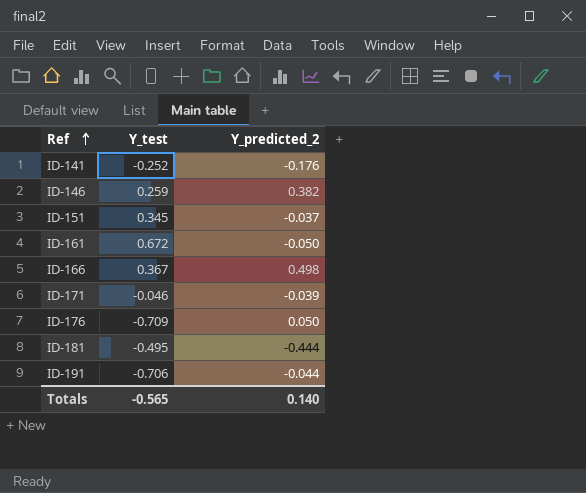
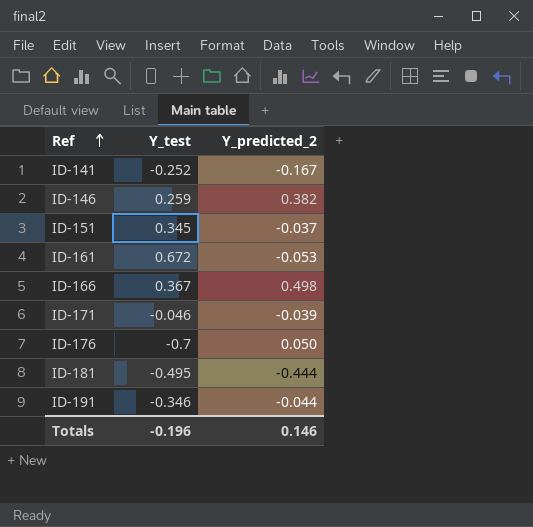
ID-141 | Y_predicted_2: -0.176 -> -0.167
ID-161 | Y_predicted_2: -0.050 -> -0.053
ID-176 | Y_test: -0.709 -> -0.7
ID-191 | Y_test: -0.706 -> -0.346
Totals | Y_test: -0.565 -> -0.196
Totals | Y_predicted_2: 0.140 -> 0.146

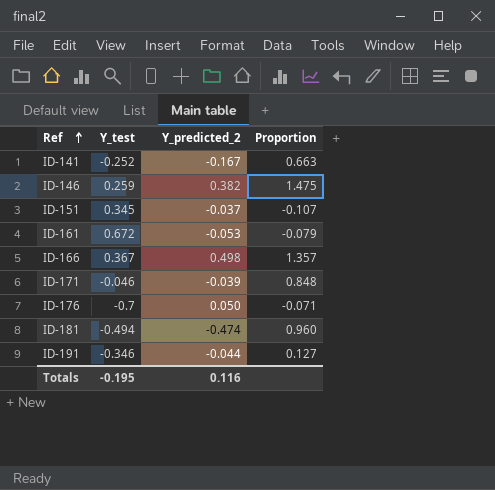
column Proportion | formula: none -> [Y_predicted_2] / [Y_test]
ID-181 | Y_test: -0.495 -> -0.494
ID-181 | Y_predicted_2: -0.444 -> -0.474
Totals | Y_test: -0.196 -> -0.195
Totals | Y_predicted_2: 0.146 -> 0.116

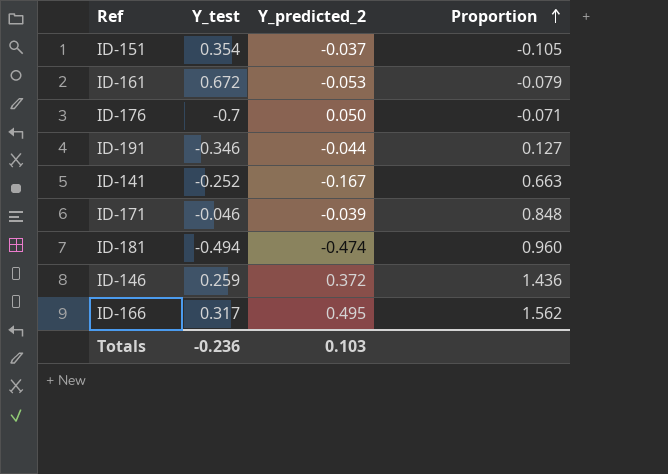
row order: Ref ascending -> Proportion ascending
ID-151 | Y_test: 0.345 -> 0.354
ID-151 | Proportion: -0.107 -> -0.105
ID-146 | Y_predicted_2: 0.382 -> 0.372
ID-146 | Proportion: 1.475 -> 1.436
ID-166 | Y_test: 0.367 -> 0.317
ID-166 | Y_predicted_2: 0.498 -> 0.495
ID-166 | Proportion: 1.357 -> 1.562
Totals | Y_test: -0.195 -> -0.236
Totals | Y_predicted_2: 0.116 -> 0.103

